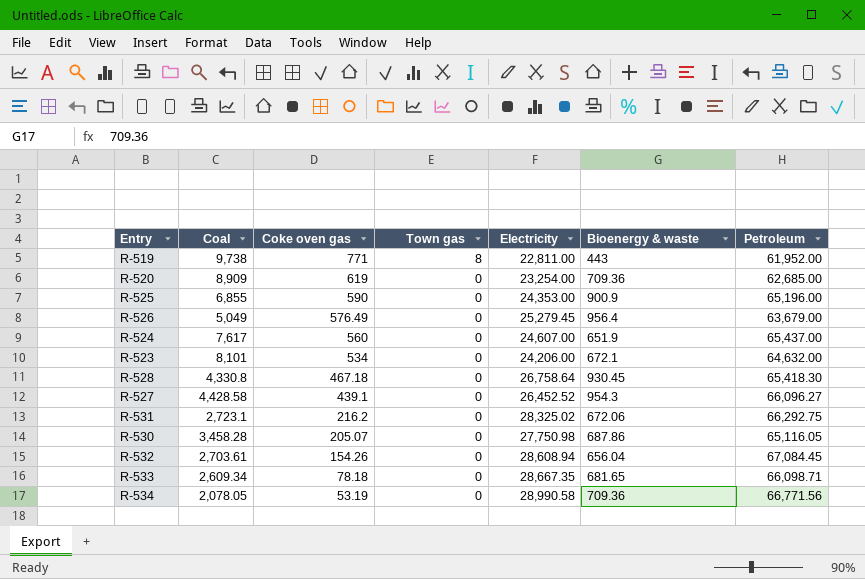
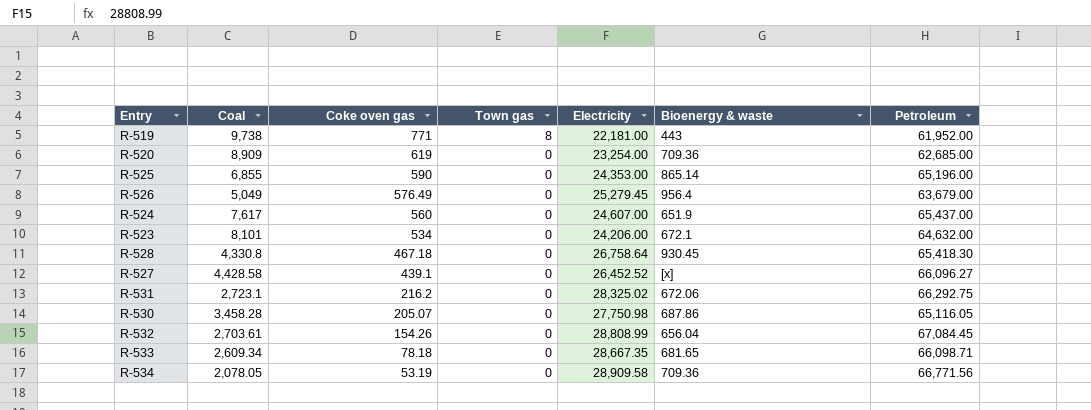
R-519 | Electricity: 22,811.00 -> 22,181.00
R-525 | Bioenergy & waste: 900.9 -> 865.14
R-527 | Bioenergy & waste: 954.3 -> [x]
R-532 | Electricity: 28,608.94 -> 28,808.99
R-534 | Electricity: 28,990.58 -> 28,909.58

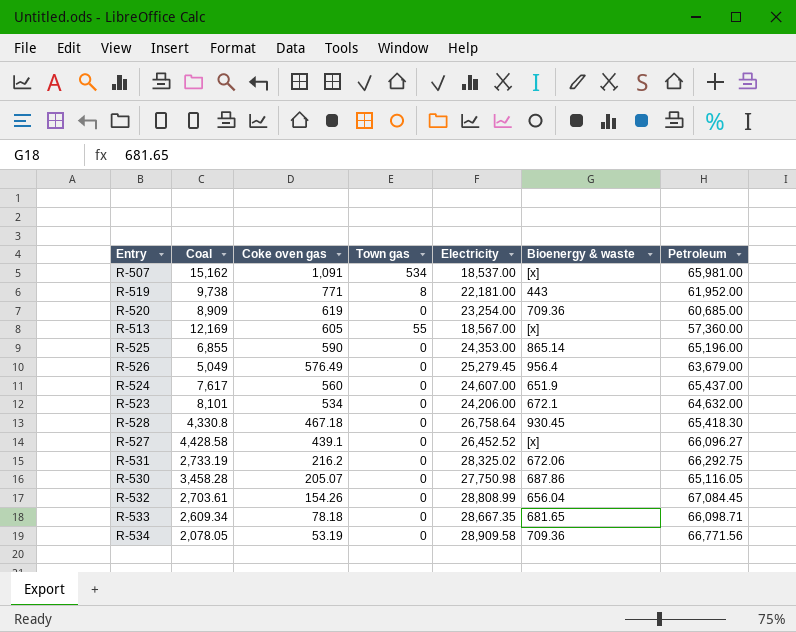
row R-507: none -> 15,162 | 1,091 | 534 | 18,537.00 | [x] | 65,981.00
R-520 | Petroleum: 62,685.00 -> 60,685.00
row R-513: none -> 12,169 | 605 | 55 | 18,567.00 | [x] | 57,360.00
R-531 | Coal: 2,723.1 -> 2,733.19

